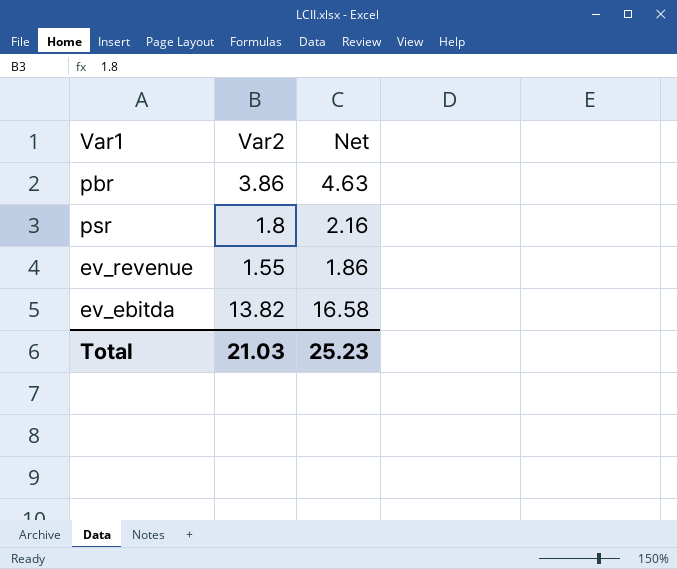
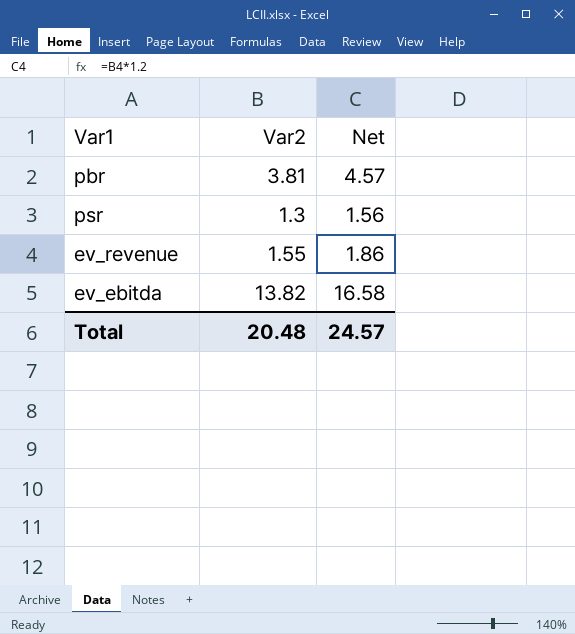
pbr | Var2: 3.86 -> 3.81
pbr | Net: 4.63 -> 4.57
psr | Var2: 1.8 -> 1.3
psr | Net: 2.16 -> 1.56
Total | Var2: 21.03 -> 20.48
Total | Net: 25.23 -> 24.57

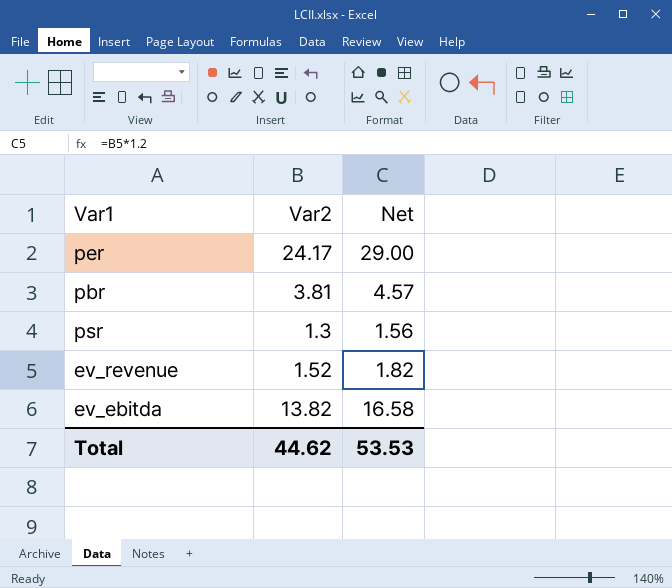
row per: none -> 24.17 | 29.00
ev_revenue | Var2: 1.55 -> 1.52
ev_revenue | Net: 1.86 -> 1.82
Total | Var2: 20.48 -> 44.62
Total | Net: 24.57 -> 53.53

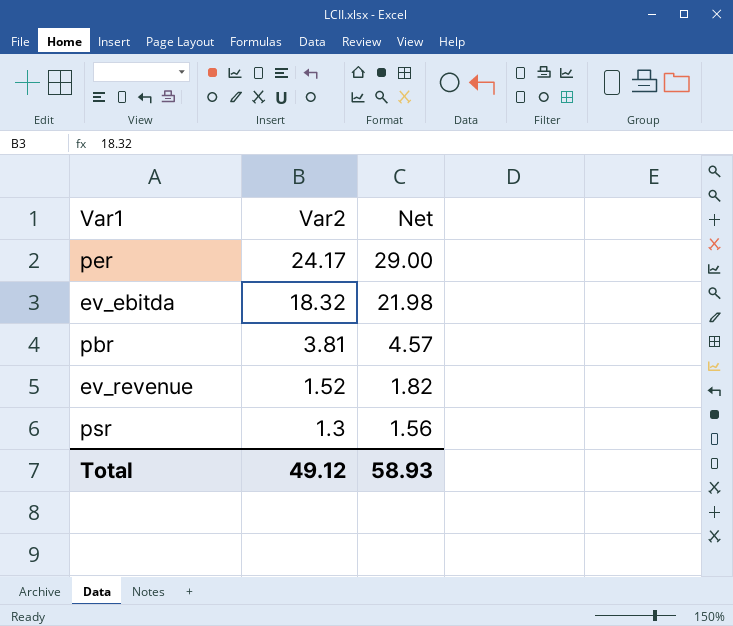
row order: none -> Var2 descending
ev_ebitda | Var2: 13.82 -> 18.32
ev_ebitda | Net: 16.58 -> 21.98
Total | Var2: 44.62 -> 49.12
Total | Net: 53.53 -> 58.93

